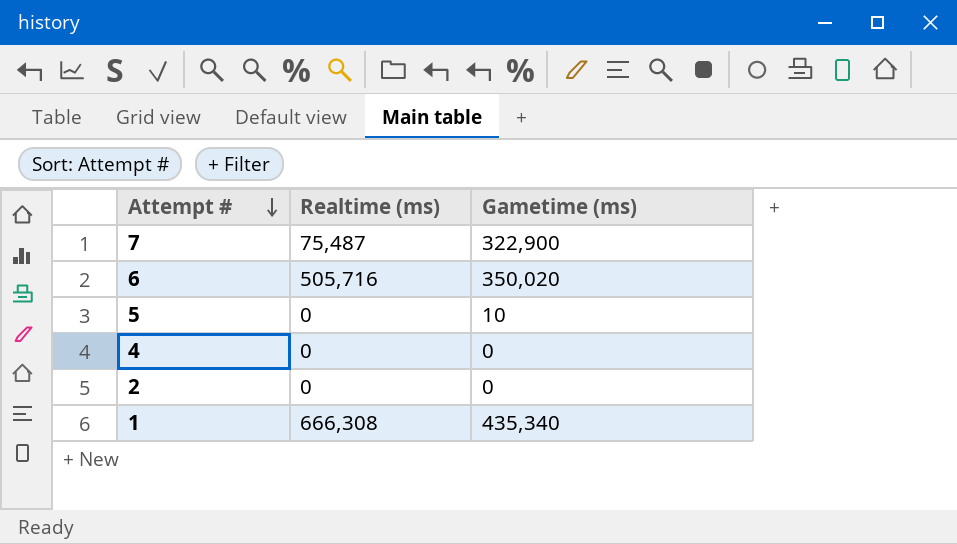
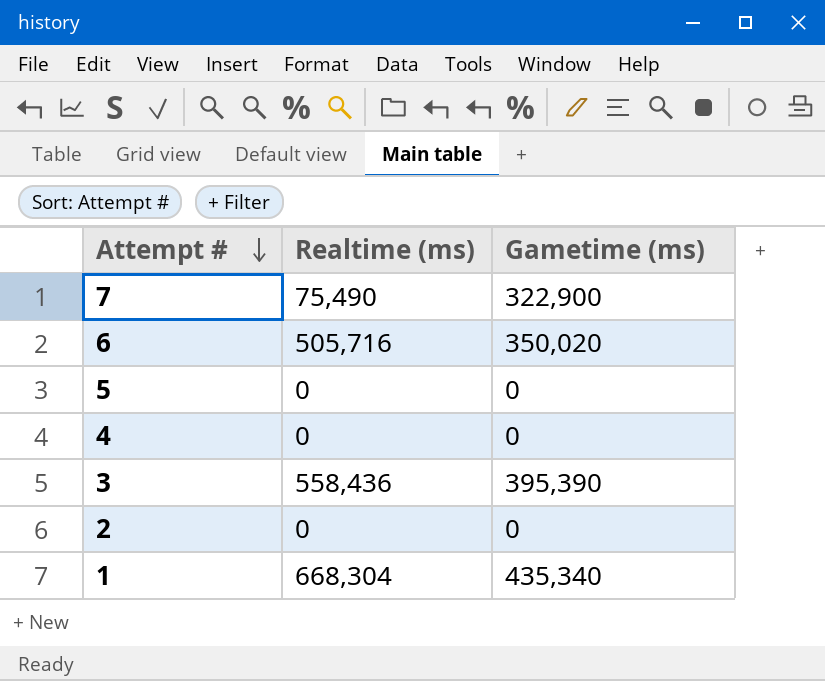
7 | Realtime (ms): 75,487 -> 75,490
5 | Gametime (ms): 10 -> 0
row 3: none -> 558,436 | 395,390
1 | Realtime (ms): 666,308 -> 668,304

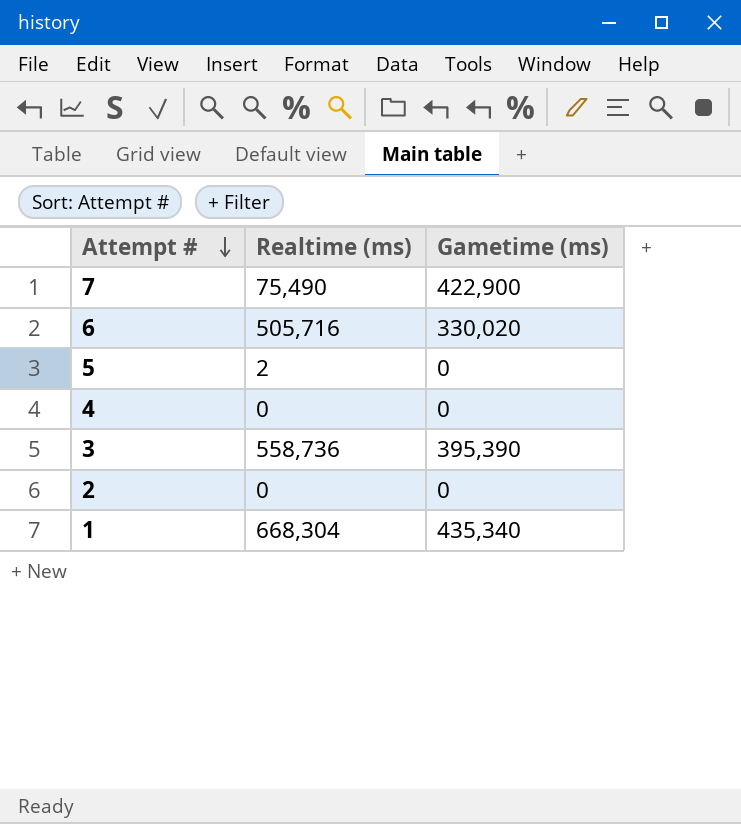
7 | Gametime (ms): 322,900 -> 422,900
6 | Gametime (ms): 350,020 -> 330,020
5 | Realtime (ms): 0 -> 2
3 | Realtime (ms): 558,436 -> 558,736

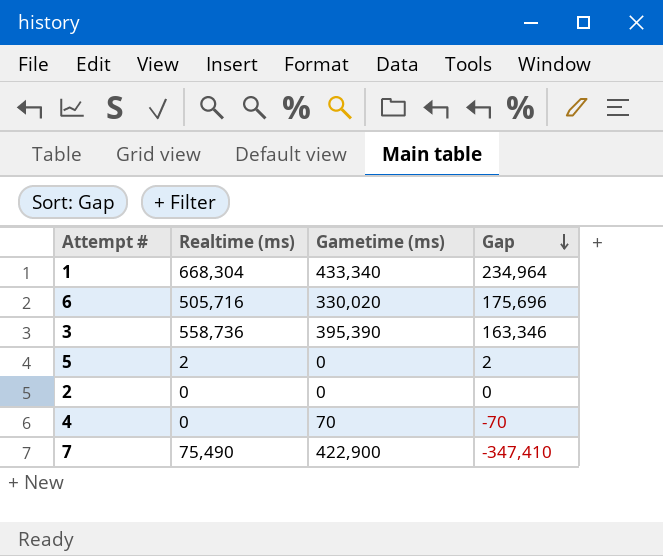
row order: Attempt # descending -> Gap descending
column Gap | formula: none -> [Realtime (ms)] - [Gametime (ms)]
1 | Gametime (ms): 435,340 -> 433,340
4 | Gametime (ms): 0 -> 70

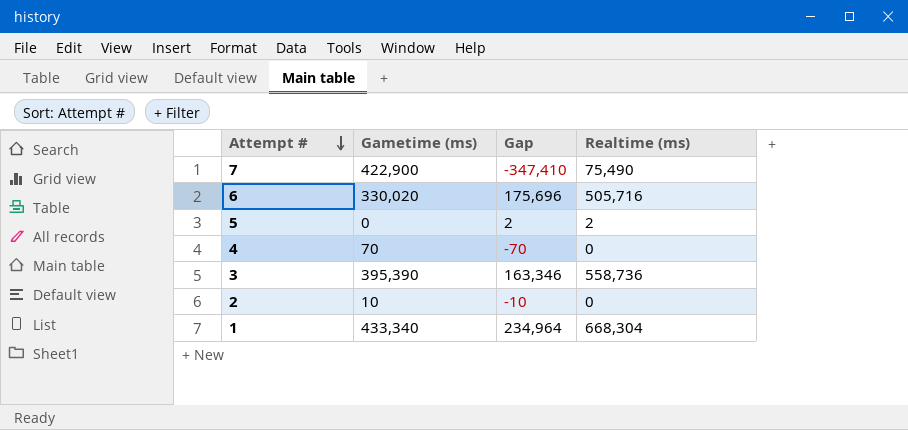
row order: Gap descending -> Attempt # descending
column Realtime (ms) | position: 2 -> 4
2 | Gametime (ms): 0 -> 10
2 | Gap: 0 -> -10

